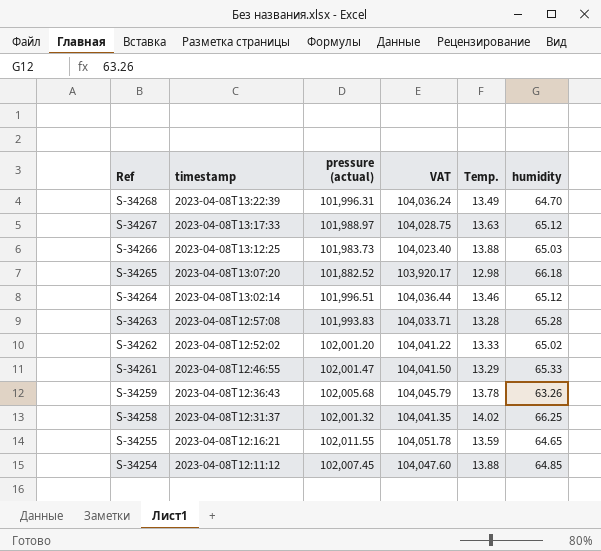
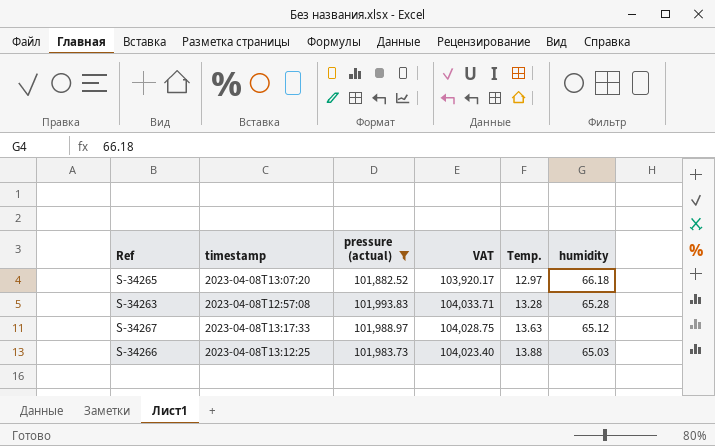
filter: none -> pressure (actual) <= 101,993.83
row order: Ref descending -> Temp. ascending
S-34265 | Temp.: 12.98 -> 12.97

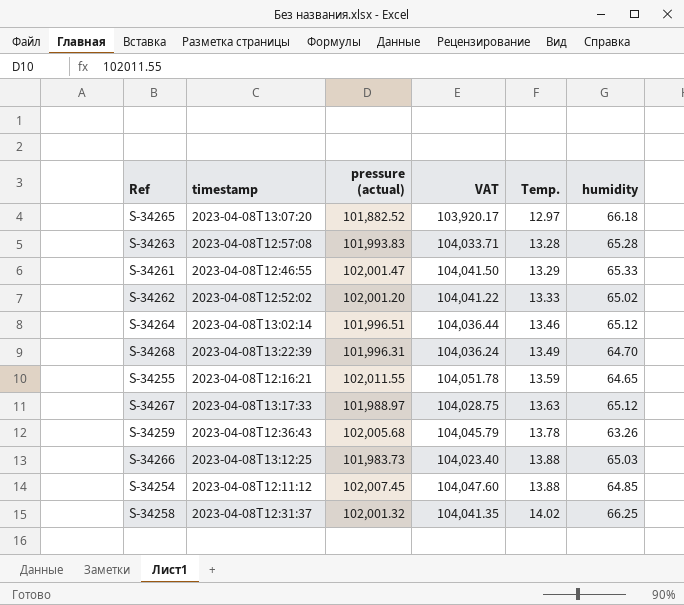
filter: pressure (actual) <= 101,993.83 -> none

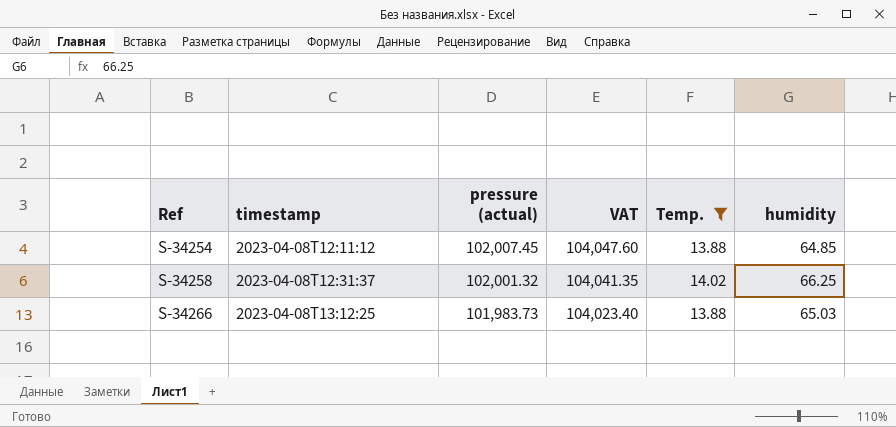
filter: none -> Temp. >= 13.88
row order: Temp. ascending -> Ref ascending

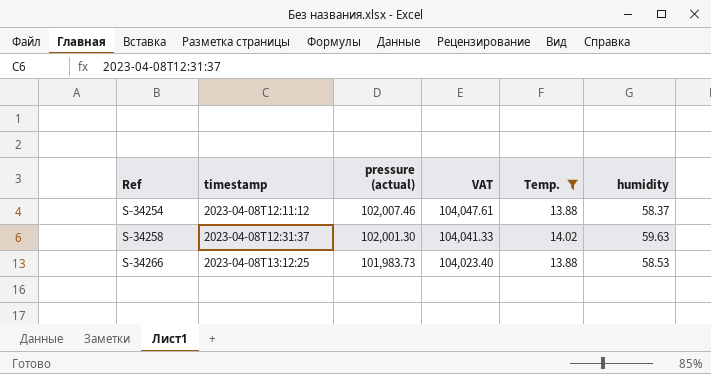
S-34254 | pressure (actual): 102,007.45 -> 102,007.46
S-34254 | VAT: 104,047.60 -> 104,047.61
S-34254 | humidity: 64.85 -> 58.37
S-34258 | pressure (actual): 102,001.32 -> 102,001.30
S-34258 | VAT: 104,041.35 -> 104,041.33
S-34258 | humidity: 66.25 -> 59.63
S-34266 | humidity: 65.03 -> 58.53

